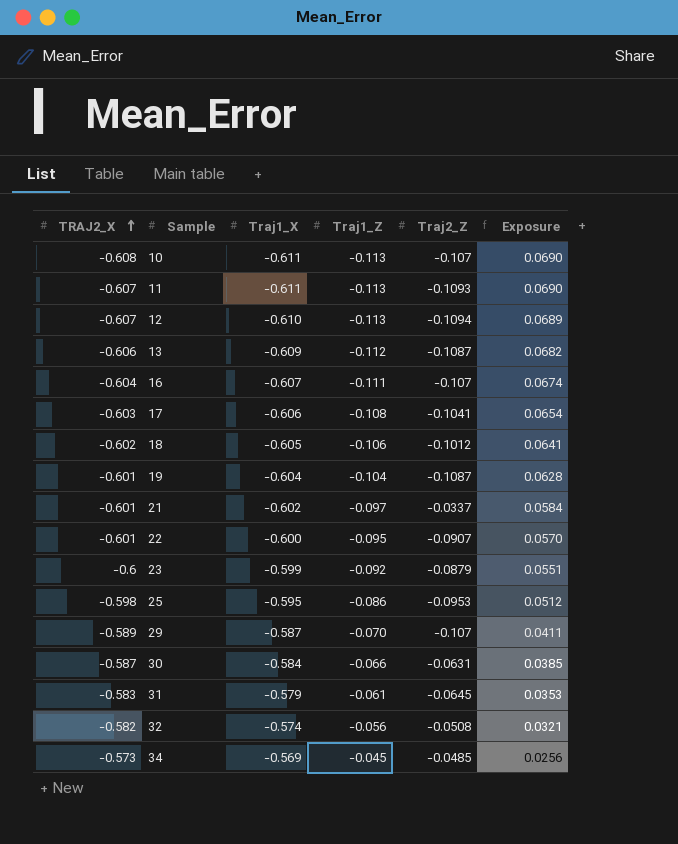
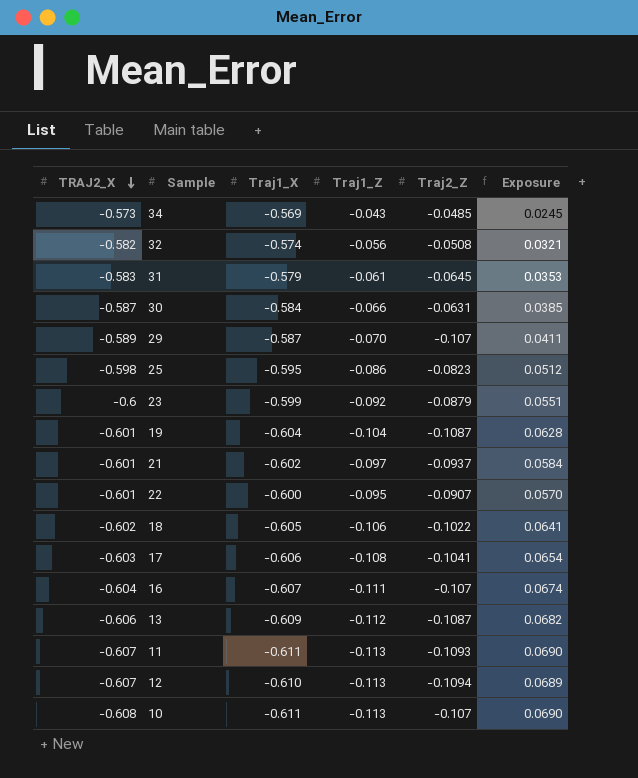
row order: TRAJ2_X ascending -> TRAJ2_X descending
34 | Traj1_Z: -0.045 -> -0.043
34 | Exposure: 0.0256 -> 0.0245
25 | Traj2_Z: -0.0953 -> -0.0823
21 | Traj2_Z: -0.0337 -> -0.0937
18 | Traj2_Z: -0.1012 -> -0.1022

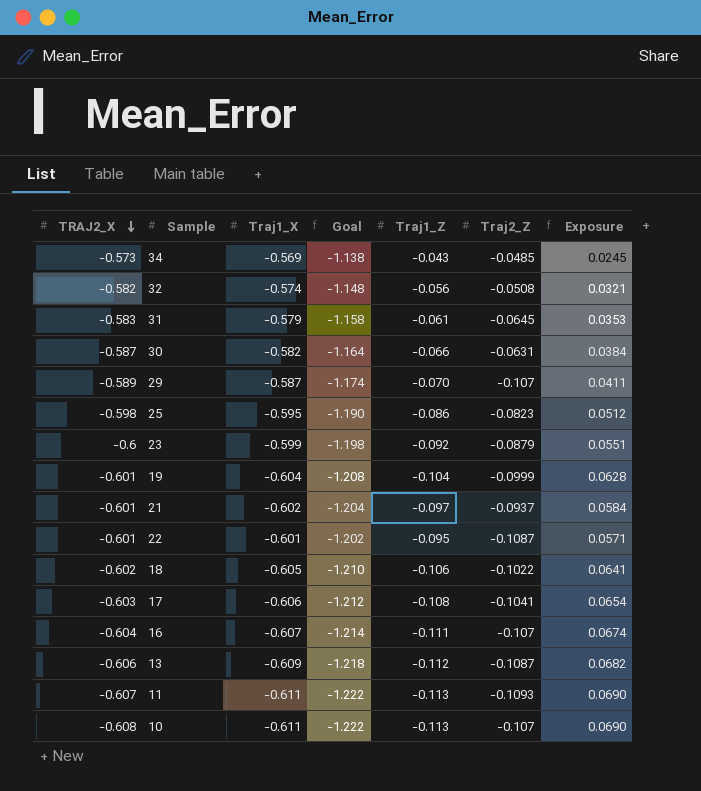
column Goal | formula: none -> [Traj1_X] * 2
row 12: -0.607 | -0.610 | -0.113 | -0.1094 | 0.0689 -> none
30 | Traj1_X: -0.584 -> -0.582
30 | Exposure: 0.0385 -> 0.0384
19 | Traj2_Z: -0.1087 -> -0.0999
22 | Traj1_X: -0.600 -> -0.601
22 | Traj2_Z: -0.0907 -> -0.1087
22 | Exposure: 0.0570 -> 0.0571

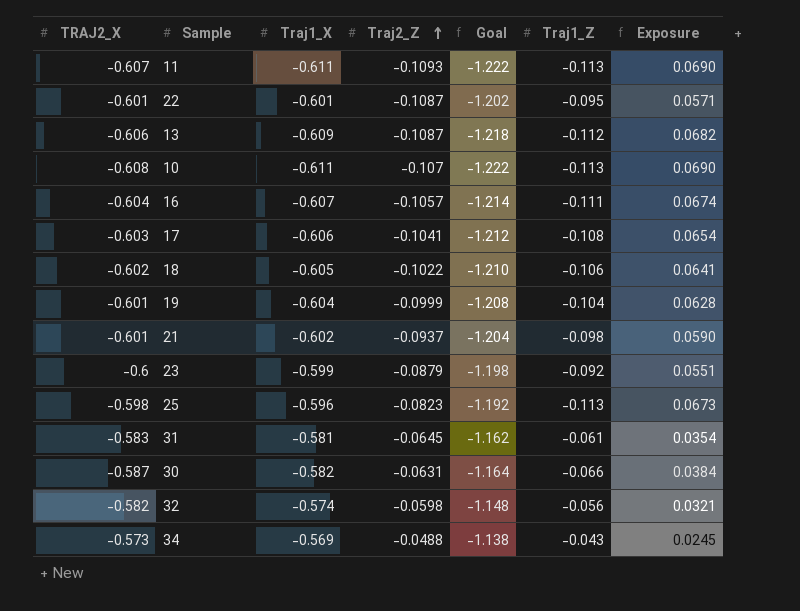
row order: TRAJ2_X descending -> Traj2_Z ascending
column Traj2_Z | position: 6 -> 4
row 29: -0.589 | -0.587 | -1.174 | -0.070 | -0.107 | 0.0411 -> none
16 | Traj2_Z: -0.107 -> -0.1057
21 | Traj1_Z: -0.097 -> -0.098
21 | Exposure: 0.0584 -> 0.0590
25 | Traj1_X: -0.595 -> -0.596
25 | Goal: -1.190 -> -1.192
25 | Traj1_Z: -0.086 -> -0.113
25 | Exposure: 0.0512 -> 0.0673
31 | Traj1_X: -0.579 -> -0.581
31 | Goal: -1.158 -> -1.162
31 | Exposure: 0.0353 -> 0.0354
32 | Traj2_Z: -0.0508 -> -0.0598
34 | Traj2_Z: -0.0485 -> -0.0488

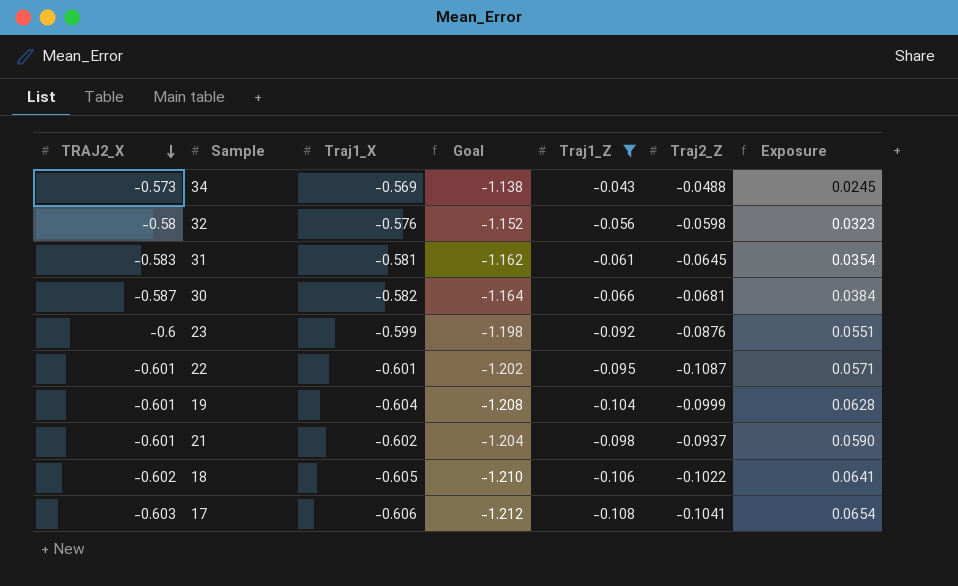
filter: none -> Traj1_Z >= -0.108
row order: Traj2_Z ascending -> TRAJ2_X descending
column Traj2_Z | position: 4 -> 6
32 | TRAJ2_X: -0.582 -> -0.58
32 | Traj1_X: -0.574 -> -0.576
32 | Goal: -1.148 -> -1.152
32 | Exposure: 0.0321 -> 0.0323
30 | Traj2_Z: -0.0631 -> -0.0681
23 | Traj2_Z: -0.0879 -> -0.0876

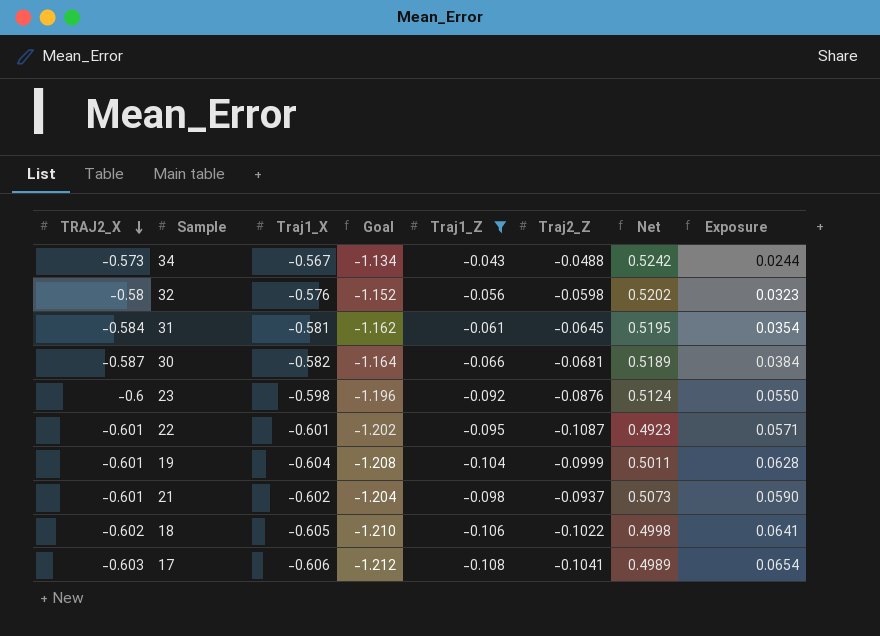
column Net | formula: none -> [Traj2_Z] - [TRAJ2_X]
34 | Traj1_X: -0.569 -> -0.567
34 | Goal: -1.138 -> -1.134
34 | Exposure: 0.0245 -> 0.0244
31 | TRAJ2_X: -0.583 -> -0.584
23 | Traj1_X: -0.599 -> -0.598
23 | Goal: -1.198 -> -1.196
23 | Exposure: 0.0551 -> 0.0550

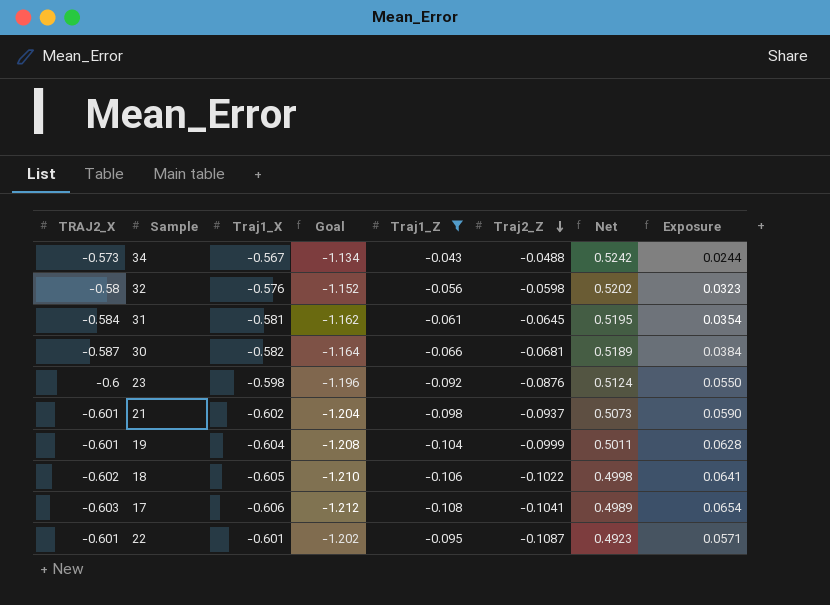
row order: TRAJ2_X descending -> Traj2_Z descending

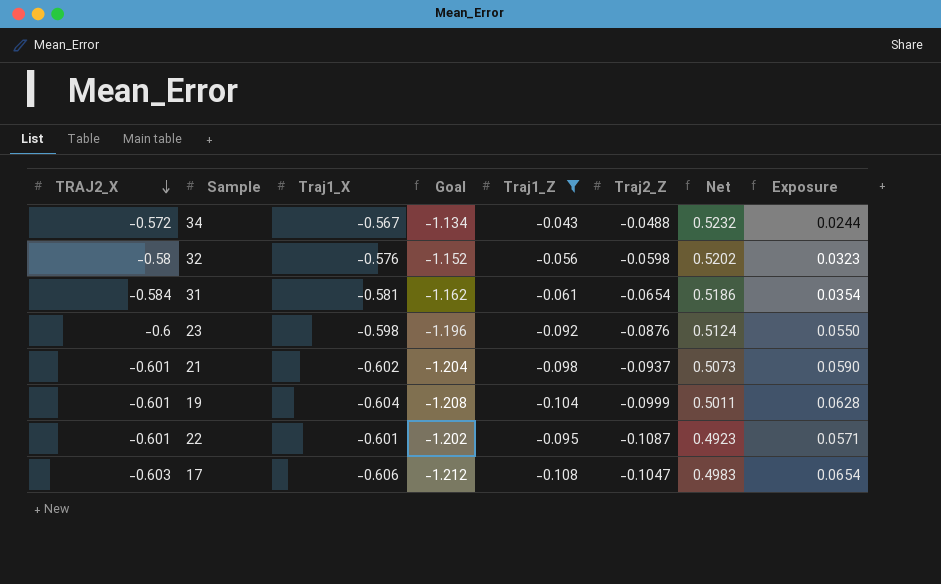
row order: Traj2_Z descending -> TRAJ2_X descending
row 30: -0.587 | -0.582 | -1.164 | -0.066 | -0.0681 | 0.5189 | 0.0384 -> none
row 18: -0.602 | -0.605 | -1.210 | -0.106 | -0.1022 | 0.4998 | 0.0641 -> none
34 | TRAJ2_X: -0.573 -> -0.572
34 | Net: 0.5242 -> 0.5232
31 | Traj2_Z: -0.0645 -> -0.0654
31 | Net: 0.5195 -> 0.5186
17 | Traj2_Z: -0.1041 -> -0.1047
17 | Net: 0.4989 -> 0.4983

